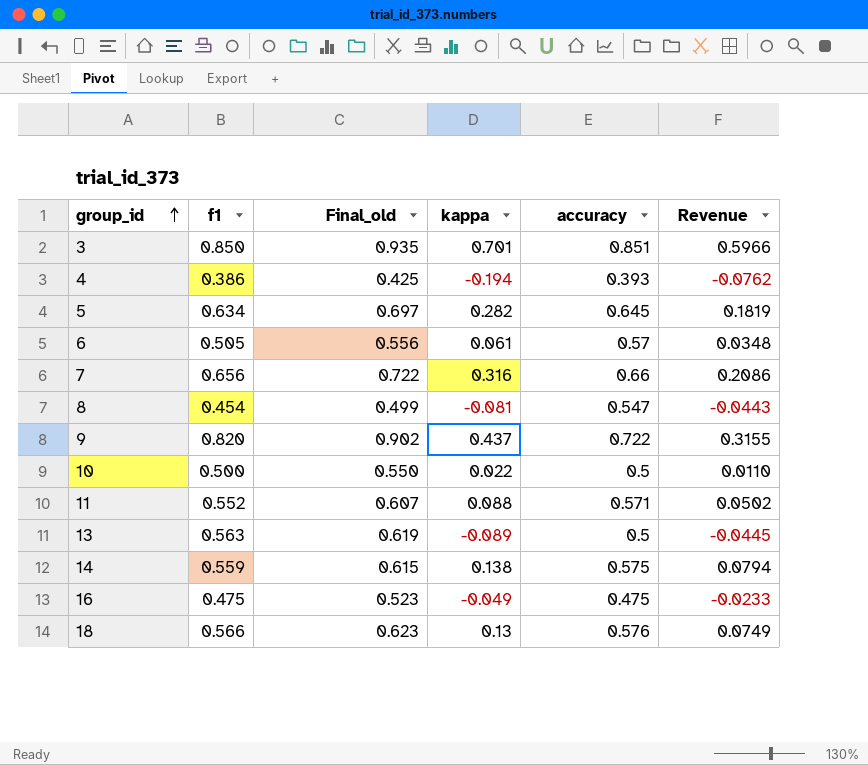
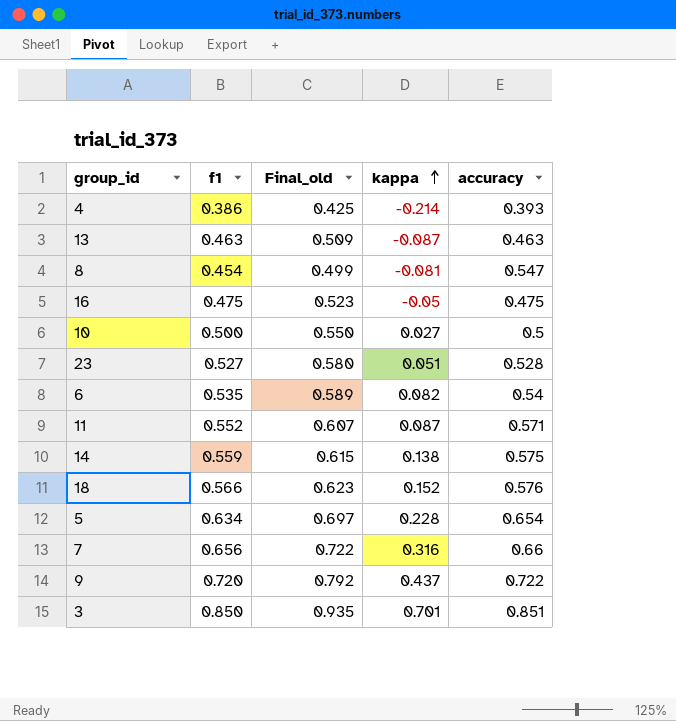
row order: group_id ascending -> kappa ascending
column Revenue | formula: [kappa] * [accuracy] -> none
4 | kappa: -0.194 -> -0.214
13 | f1: 0.563 -> 0.463
13 | Final_old: 0.619 -> 0.509
13 | kappa: -0.089 -> -0.087
13 | accuracy: 0.5 -> 0.463
16 | kappa: -0.049 -> -0.05
10 | kappa: 0.022 -> 0.027
row 23: none -> 0.527 | 0.580 | 0.051 | 0.528
6 | f1: 0.505 -> 0.535
6 | Final_old: 0.556 -> 0.589
6 | kappa: 0.061 -> 0.082
6 | accuracy: 0.57 -> 0.54
11 | kappa: 0.088 -> 0.087
18 | kappa: 0.13 -> 0.152
5 | kappa: 0.282 -> 0.228
5 | accuracy: 0.645 -> 0.654
9 | f1: 0.820 -> 0.720
9 | Final_old: 0.902 -> 0.792

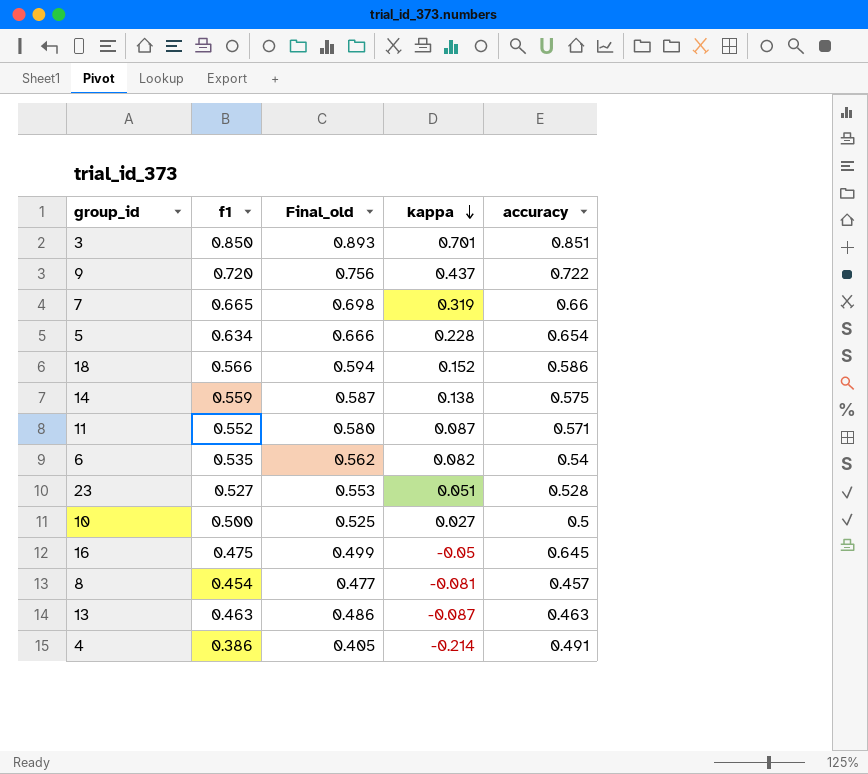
row order: kappa ascending -> kappa descending
column Final_old | formula: [f1] * 1.1 -> [f1] * 1.05
7 | f1: 0.656 -> 0.665
7 | kappa: 0.316 -> 0.319
18 | accuracy: 0.576 -> 0.586
16 | accuracy: 0.475 -> 0.645
8 | accuracy: 0.547 -> 0.457
4 | accuracy: 0.393 -> 0.491

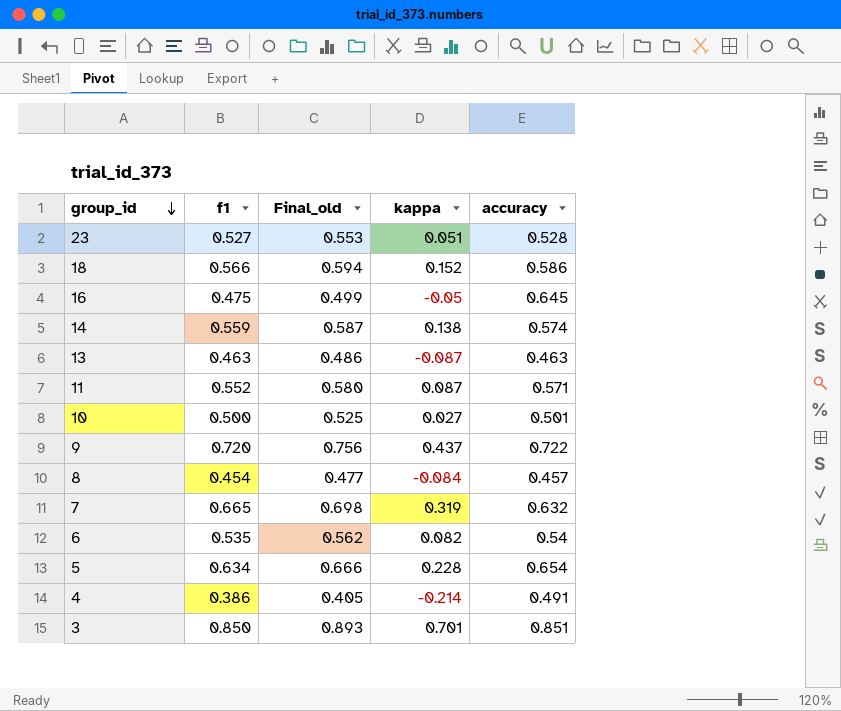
row order: kappa descending -> group_id descending
14 | accuracy: 0.575 -> 0.574
10 | accuracy: 0.5 -> 0.501
8 | kappa: -0.081 -> -0.084
7 | accuracy: 0.66 -> 0.632

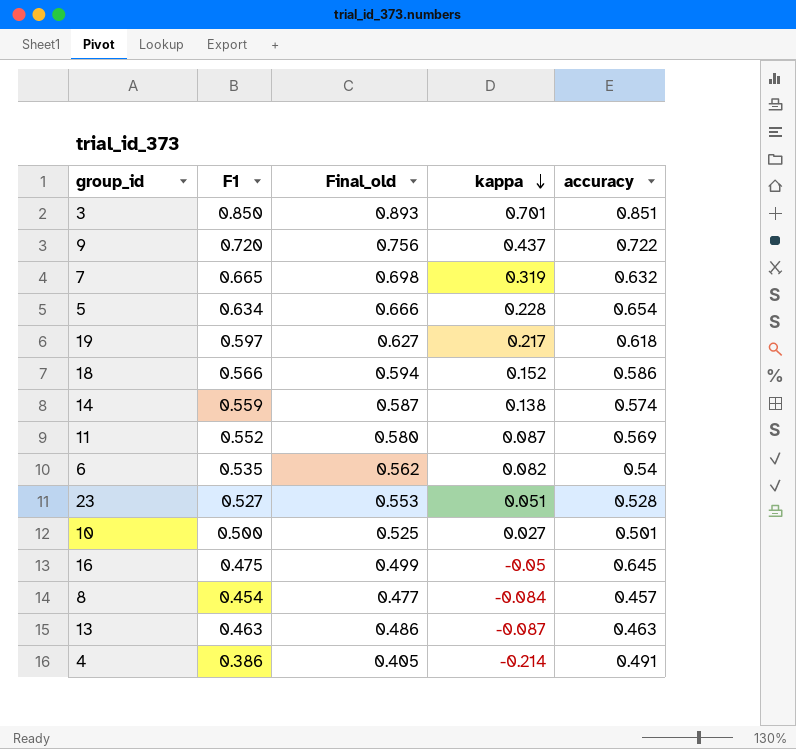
row order: group_id descending -> kappa descending
column name: f1 -> F1
row 19: none -> 0.597 | 0.627 | 0.217 | 0.618
11 | accuracy: 0.571 -> 0.569

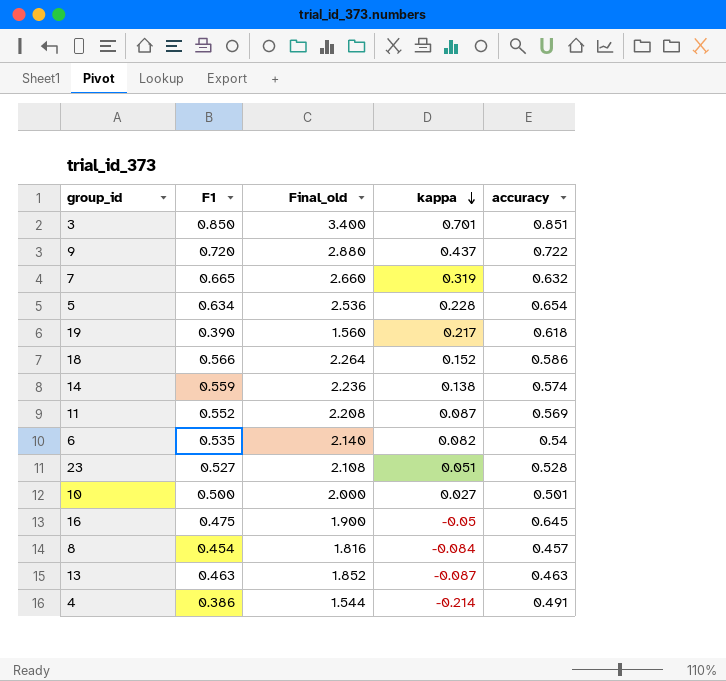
column Final_old | formula: [F1] * 1.05 -> [F1] * 4
19 | F1: 0.597 -> 0.390

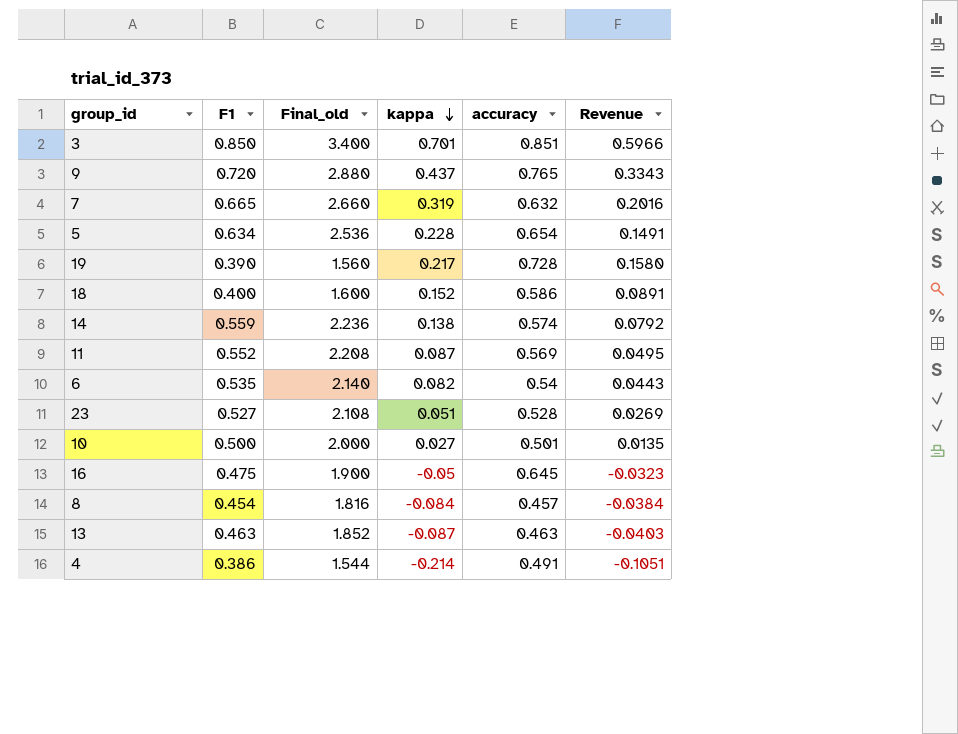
column Revenue | formula: none -> [kappa] * [accuracy]
9 | accuracy: 0.722 -> 0.765
19 | accuracy: 0.618 -> 0.728
18 | F1: 0.566 -> 0.400
18 | Final_old: 2.264 -> 1.600

